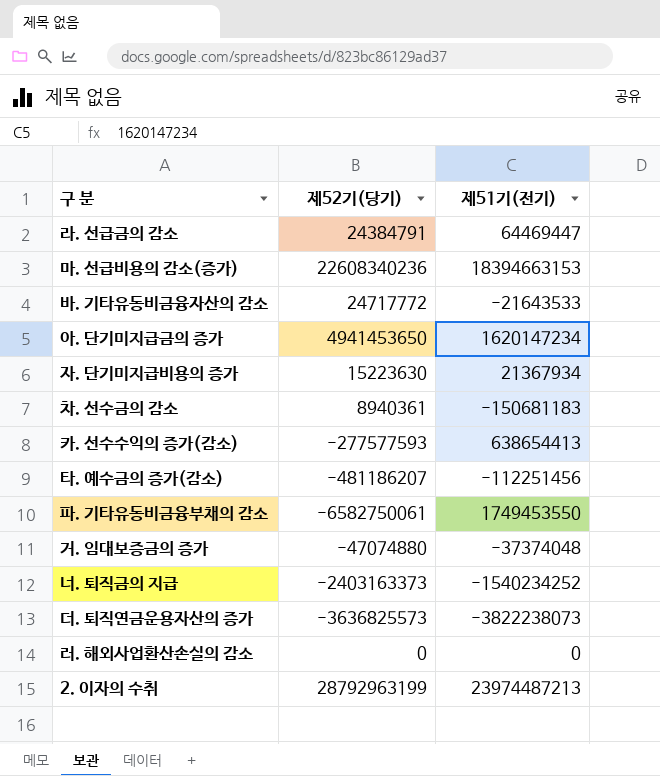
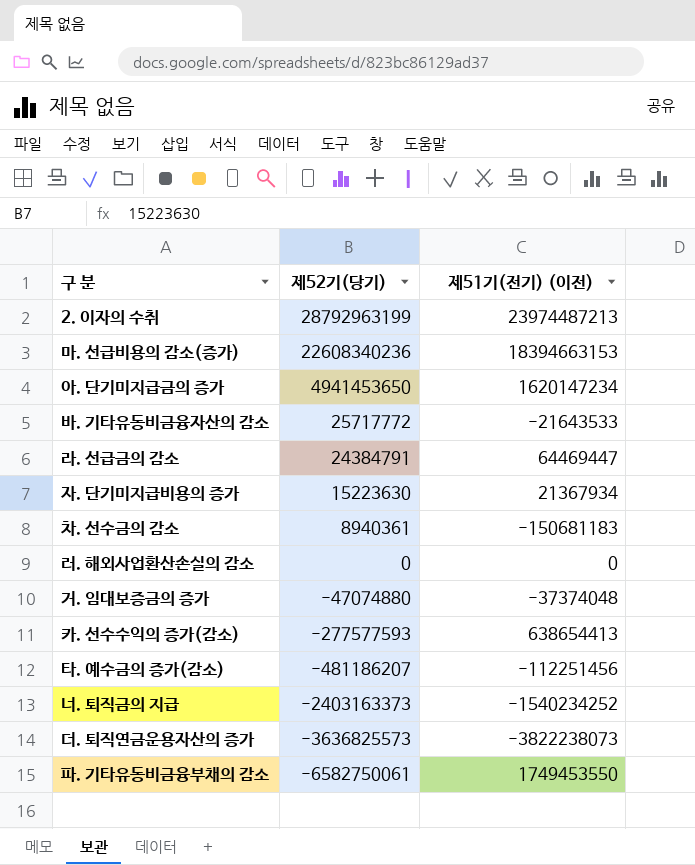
row order: none -> 제52기(당기) descending
column name: 제51기(전기) -> 제51기(전기) (이전)
바. 기타유동비금융자산의 감소 | 제52기(당기): 24717772 -> 25717772

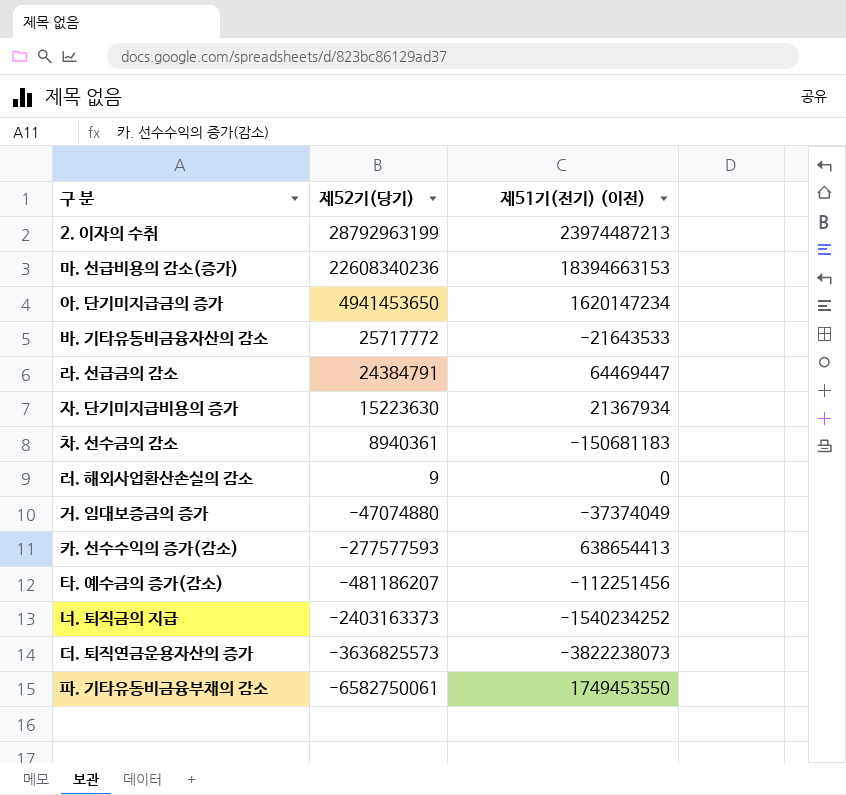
러. 해외사업환산손실의 감소 | 제52기(당기): 0 -> 9
거. 임대보증금의 증가 | 제51기(전기) (이전): -37374048 -> -37374049

